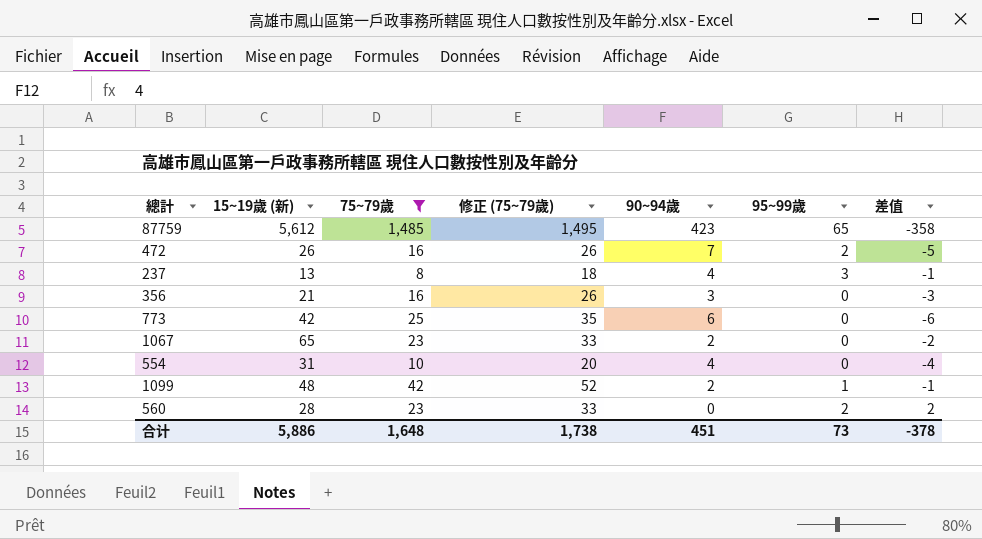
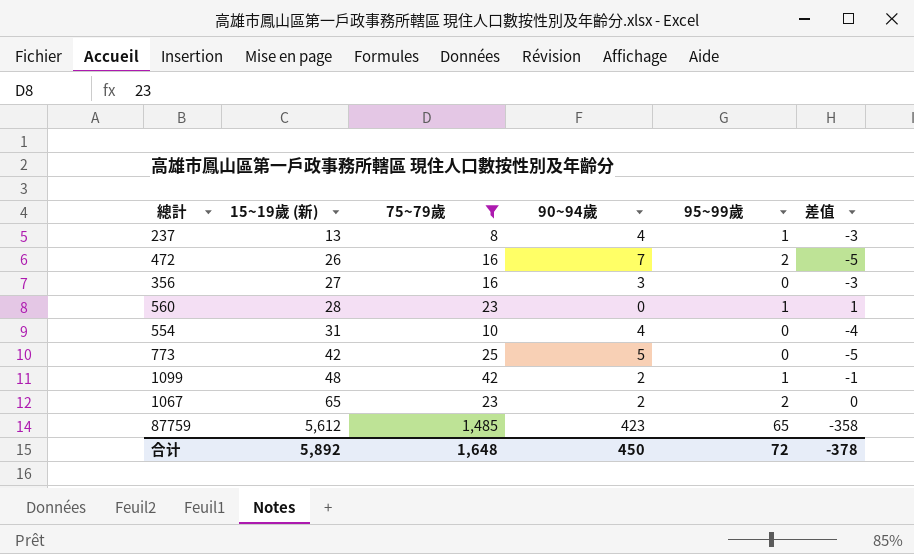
row order: none -> 15~19歲 (新) ascending
column 修正 (75~79歲) | formula: [75~79歲] + 10 -> none
237 | 95~99歲: 3 -> 1
237 | 差值: -1 -> -3
356 | 15~19歲 (新): 21 -> 27
560 | 95~99歲: 2 -> 1
560 | 差值: 2 -> 1
773 | 90~94歲: 6 -> 5
773 | 差值: -6 -> -5
1067 | 95~99歲: 0 -> 2
1067 | 差值: -2 -> 0
合计 | 15~19歲 (新): 5,886 -> 5,892
合计 | 90~94歲: 451 -> 450
合计 | 95~99歲: 73 -> 72

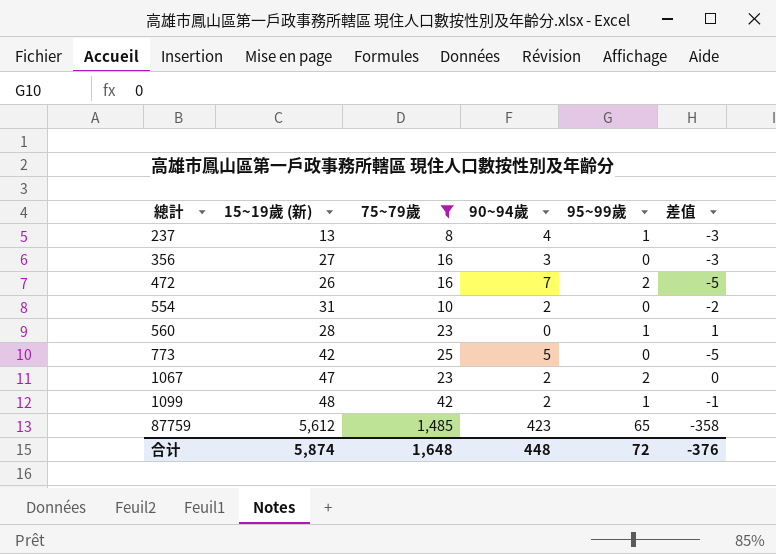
row order: 15~19歲 (新) ascending -> 總計 ascending
554 | 90~94歲: 4 -> 2
554 | 差值: -4 -> -2
1067 | 15~19歲 (新): 65 -> 47
合计 | 15~19歲 (新): 5,892 -> 5,874
合计 | 90~94歲: 450 -> 448
合计 | 差值: -378 -> -376

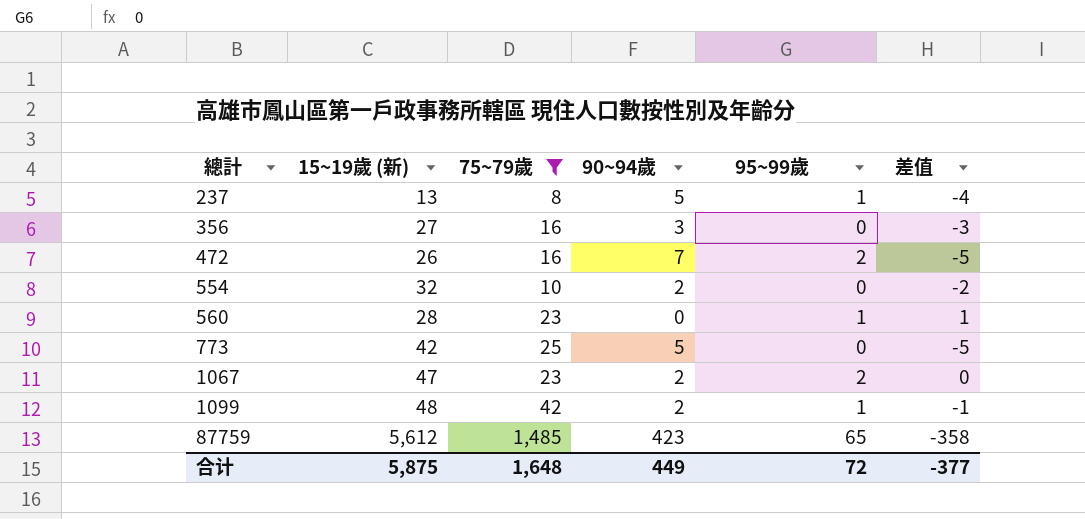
237 | 90~94歲: 4 -> 5
237 | 差值: -3 -> -4
554 | 15~19歲 (新): 31 -> 32
合计 | 15~19歲 (新): 5,874 -> 5,875
合计 | 90~94歲: 448 -> 449
合计 | 差值: -376 -> -377

